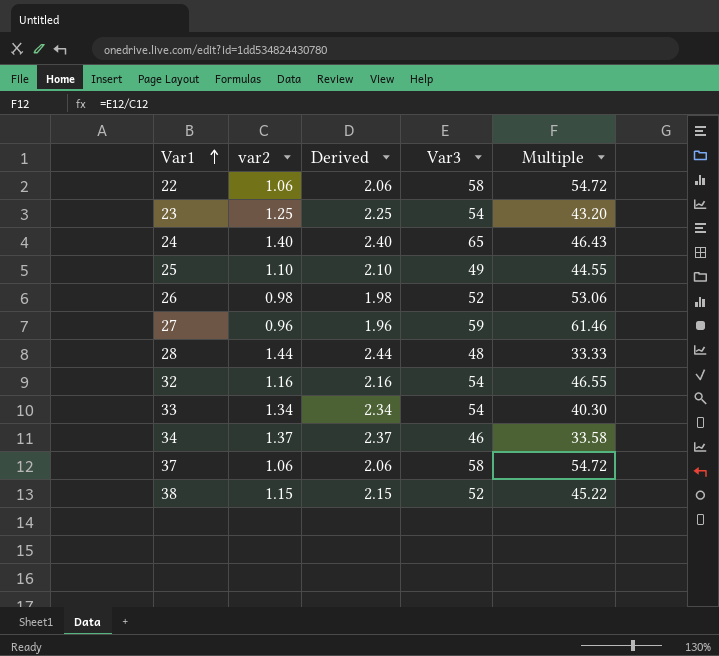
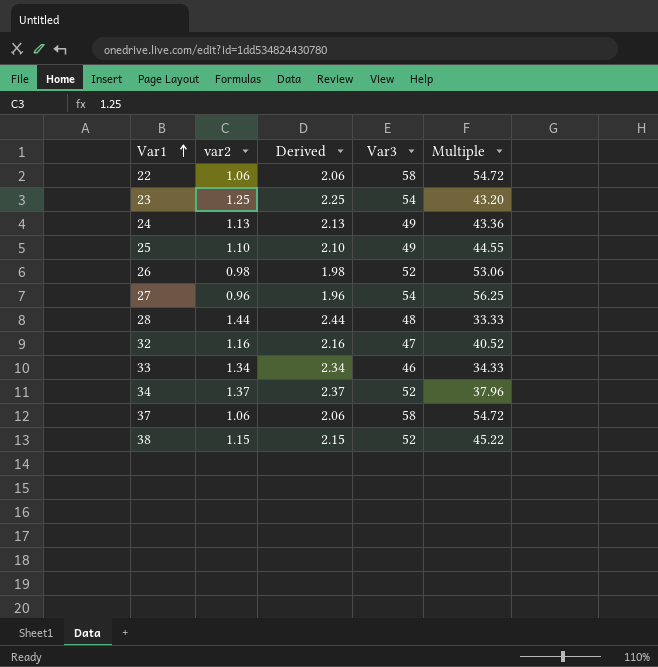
24 | var2: 1.40 -> 1.13
24 | Derived: 2.40 -> 2.13
24 | Var3: 65 -> 49
24 | Multiple: 46.43 -> 43.36
27 | Var3: 59 -> 54
27 | Multiple: 61.46 -> 56.25
32 | Var3: 54 -> 47
32 | Multiple: 46.55 -> 40.52
33 | Var3: 54 -> 46
33 | Multiple: 40.30 -> 34.33
34 | Var3: 46 -> 52
34 | Multiple: 33.58 -> 37.96

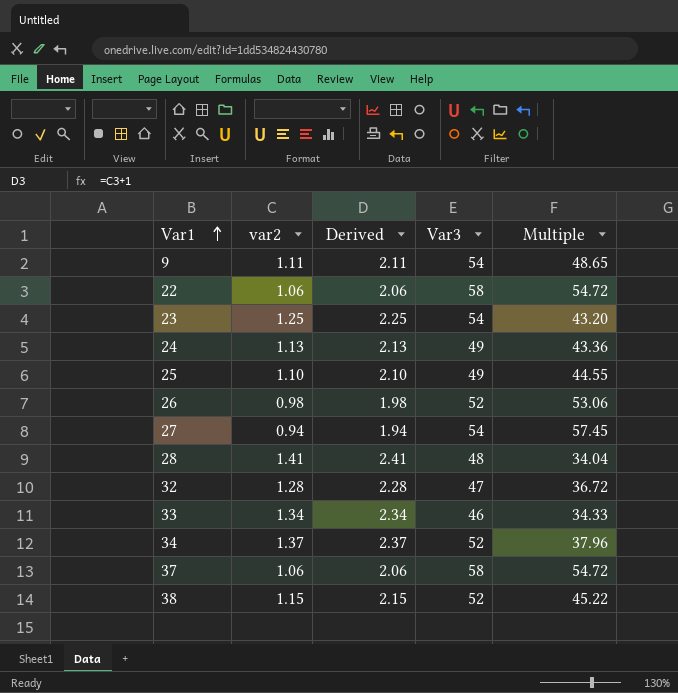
row 9: none -> 1.11 | 2.11 | 54 | 48.65
27 | var2: 0.96 -> 0.94
27 | Derived: 1.96 -> 1.94
27 | Multiple: 56.25 -> 57.45
28 | var2: 1.44 -> 1.41
28 | Derived: 2.44 -> 2.41
28 | Multiple: 33.33 -> 34.04
32 | var2: 1.16 -> 1.28
32 | Derived: 2.16 -> 2.28
32 | Multiple: 40.52 -> 36.72

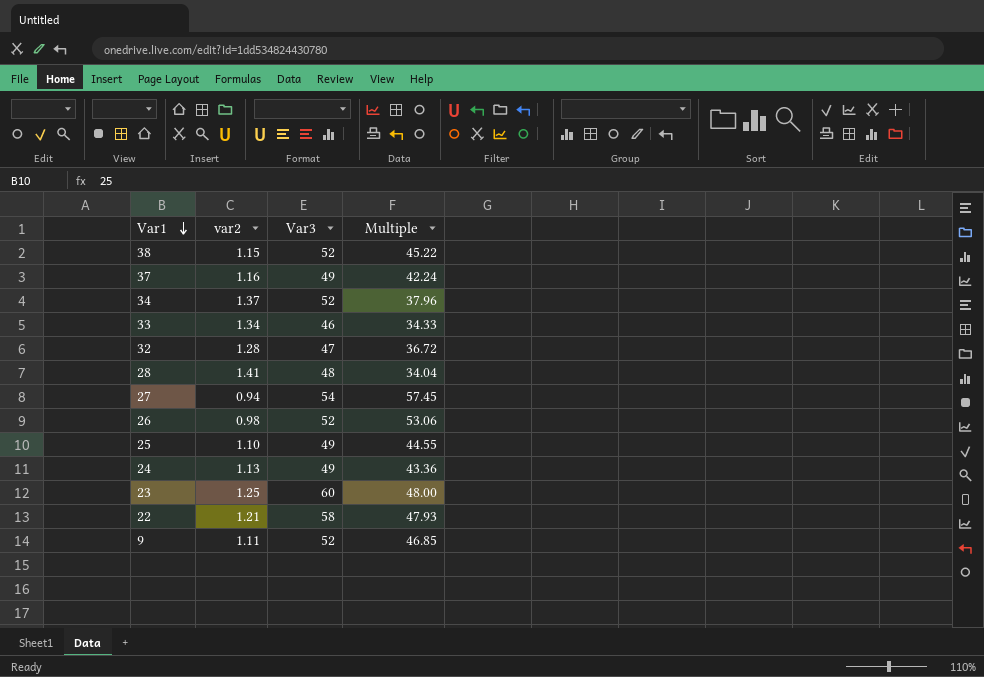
row order: Var1 ascending -> Var1 descending
column Derived | formula: [var2] + 1 -> none
37 | var2: 1.06 -> 1.16
37 | Var3: 58 -> 49
37 | Multiple: 54.72 -> 42.24
23 | Var3: 54 -> 60
23 | Multiple: 43.20 -> 48.00
22 | var2: 1.06 -> 1.21
22 | Multiple: 54.72 -> 47.93
9 | Var3: 54 -> 52
9 | Multiple: 48.65 -> 46.85

